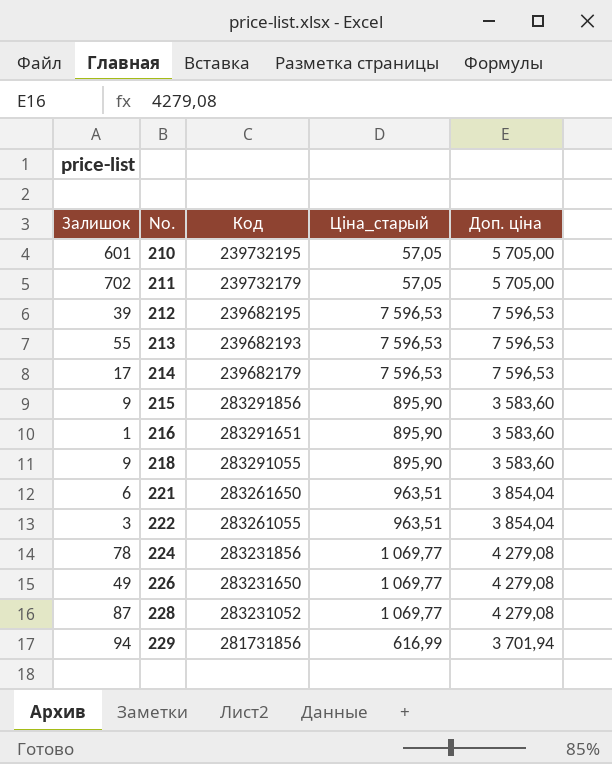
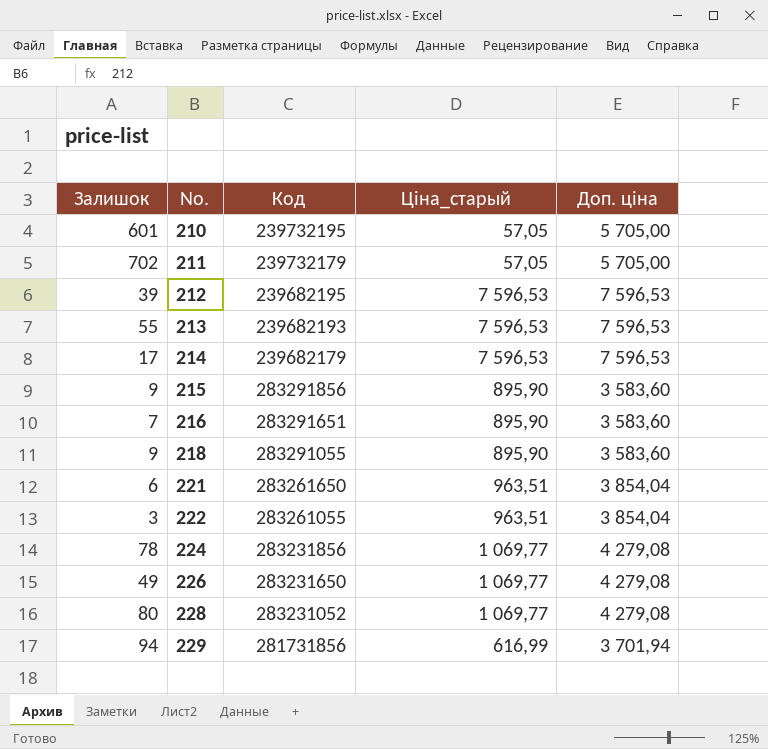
216 | Залишок: 1 -> 7
228 | Залишок: 87 -> 80

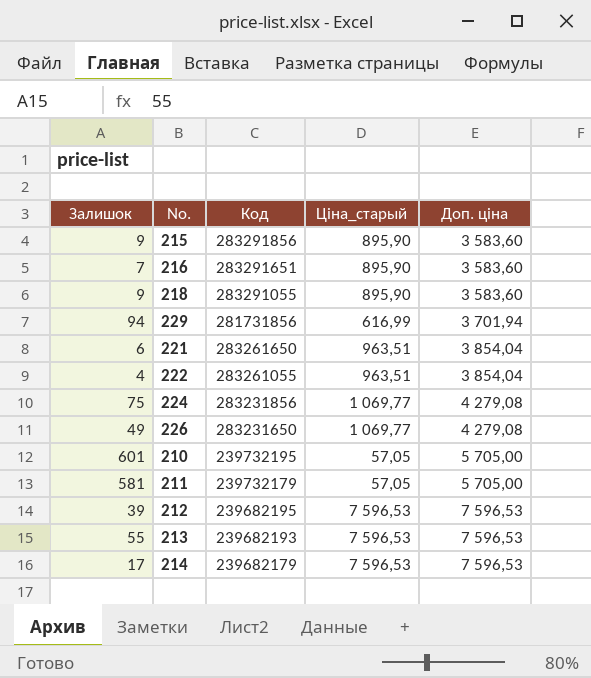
row order: No. ascending -> Доп. ціна ascending
row 228: 80 | 283231052 | 1 069,77 | 4 279,08 -> none
222 | Залишок: 3 -> 4
224 | Залишок: 78 -> 75
211 | Залишок: 702 -> 581

